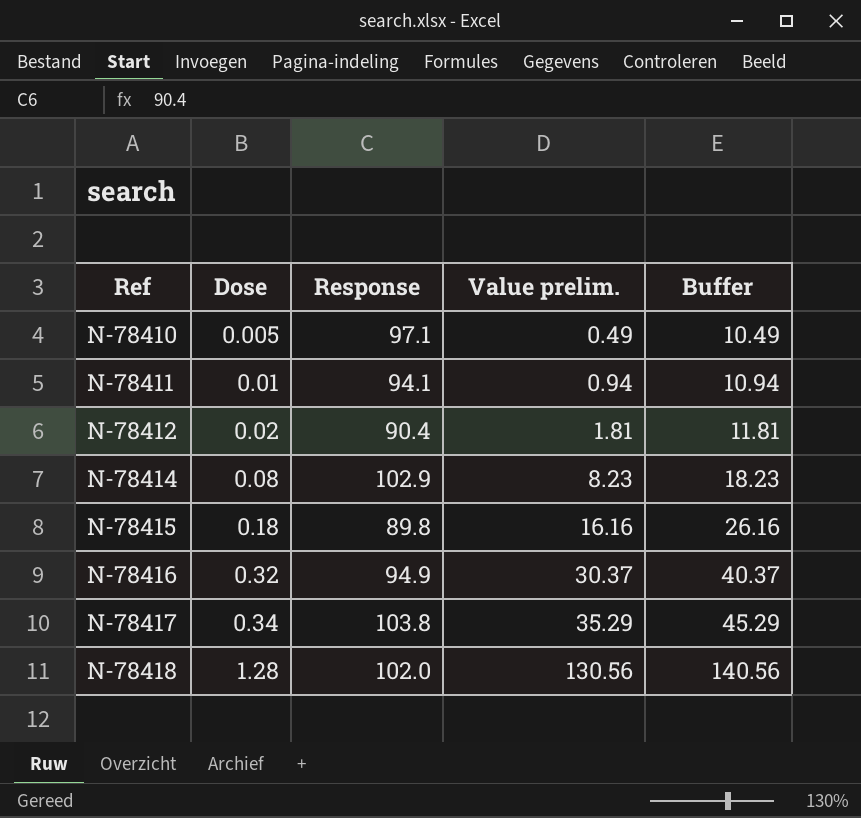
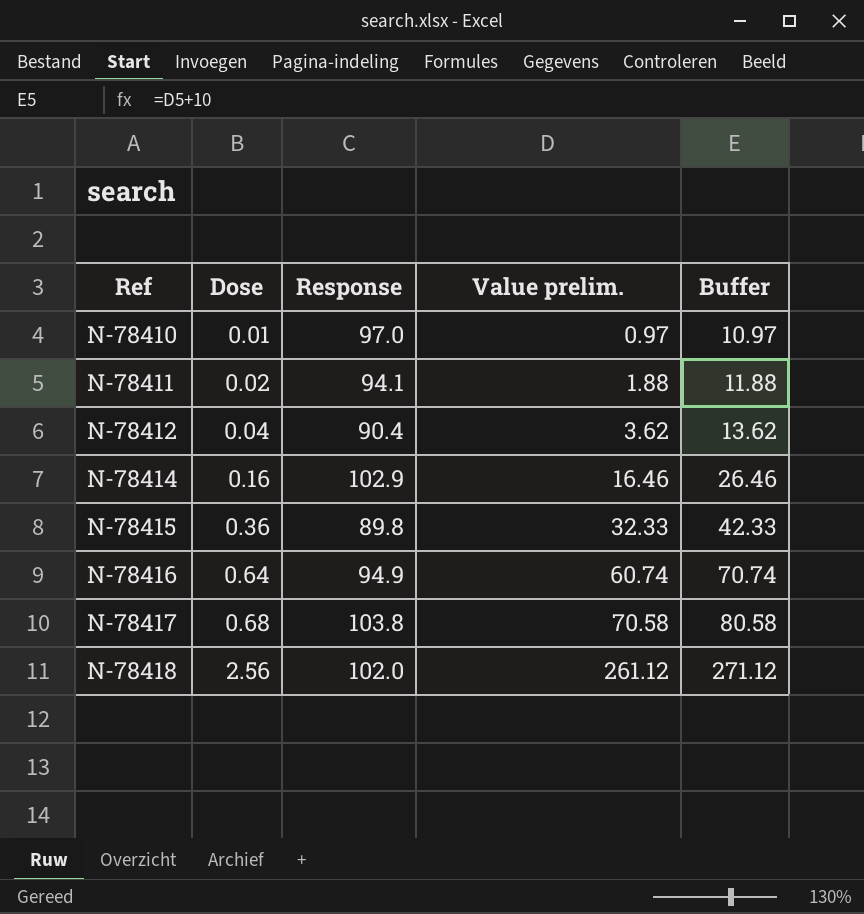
N-78410 | Dose: 0.005 -> 0.01
N-78410 | Response: 97.1 -> 97.0
N-78410 | Value prelim.: 0.49 -> 0.97
N-78410 | Buffer: 10.49 -> 10.97
N-78411 | Dose: 0.01 -> 0.02
N-78411 | Value prelim.: 0.94 -> 1.88
N-78411 | Buffer: 10.94 -> 11.88
N-78412 | Dose: 0.02 -> 0.04
N-78412 | Value prelim.: 1.81 -> 3.62
N-78412 | Buffer: 11.81 -> 13.62
N-78414 | Dose: 0.08 -> 0.16
N-78414 | Value prelim.: 8.23 -> 16.46
N-78414 | Buffer: 18.23 -> 26.46
N-78415 | Dose: 0.18 -> 0.36
N-78415 | Value prelim.: 16.16 -> 32.33
N-78415 | Buffer: 26.16 -> 42.33
N-78416 | Dose: 0.32 -> 0.64
N-78416 | Value prelim.: 30.37 -> 60.74
N-78416 | Buffer: 40.37 -> 70.74
N-78417 | Dose: 0.34 -> 0.68
N-78417 | Value prelim.: 35.29 -> 70.58
N-78417 | Buffer: 45.29 -> 80.58
N-78418 | Dose: 1.28 -> 2.56
N-78418 | Value prelim.: 130.56 -> 261.12
N-78418 | Buffer: 140.56 -> 271.12

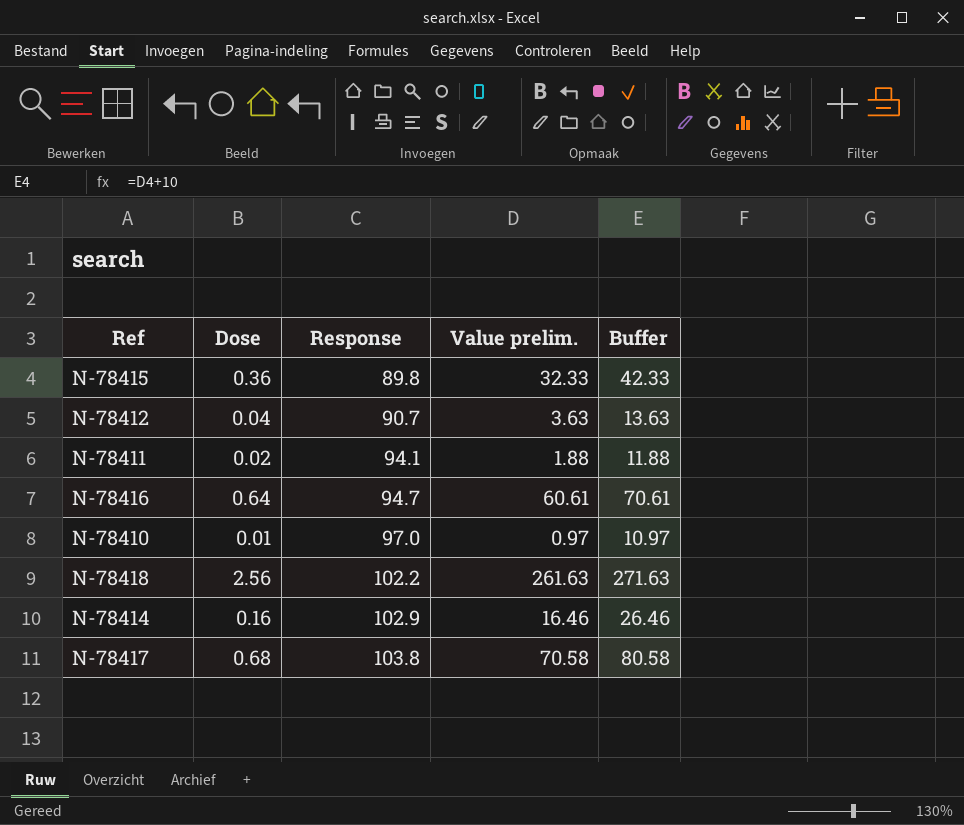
row order: Ref ascending -> Response ascending
N-78412 | Response: 90.4 -> 90.7
N-78412 | Value prelim.: 3.62 -> 3.63
N-78412 | Buffer: 13.62 -> 13.63
N-78416 | Response: 94.9 -> 94.7
N-78416 | Value prelim.: 60.74 -> 60.61
N-78416 | Buffer: 70.74 -> 70.61
N-78418 | Response: 102.0 -> 102.2
N-78418 | Value prelim.: 261.12 -> 261.63
N-78418 | Buffer: 271.12 -> 271.63

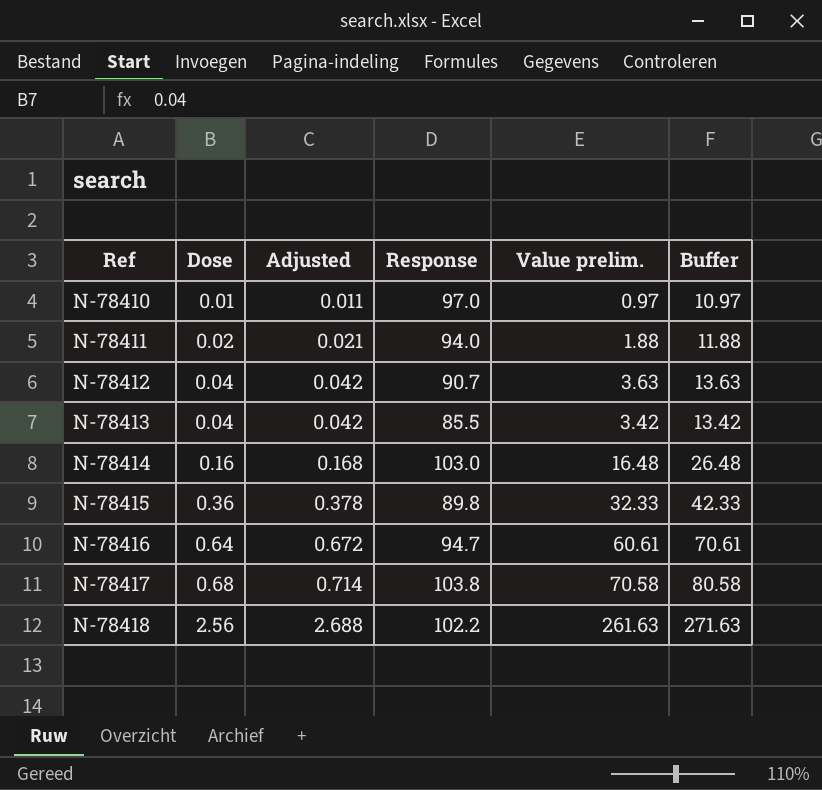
row order: Response ascending -> Ref ascending
column Adjusted | formula: none -> [Dose] * 1.05
N-78411 | Response: 94.1 -> 94.0
row N-78413: none -> 0.04 | 0.042 | 85.5 | 3.42 | 13.42
N-78414 | Response: 102.9 -> 103.0
N-78414 | Value prelim.: 16.46 -> 16.48
N-78414 | Buffer: 26.46 -> 26.48

